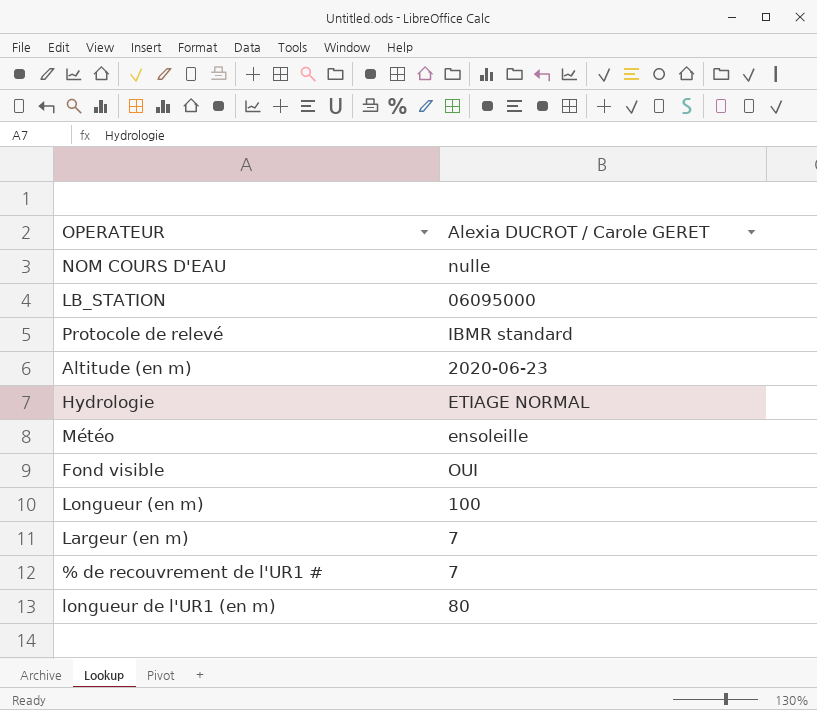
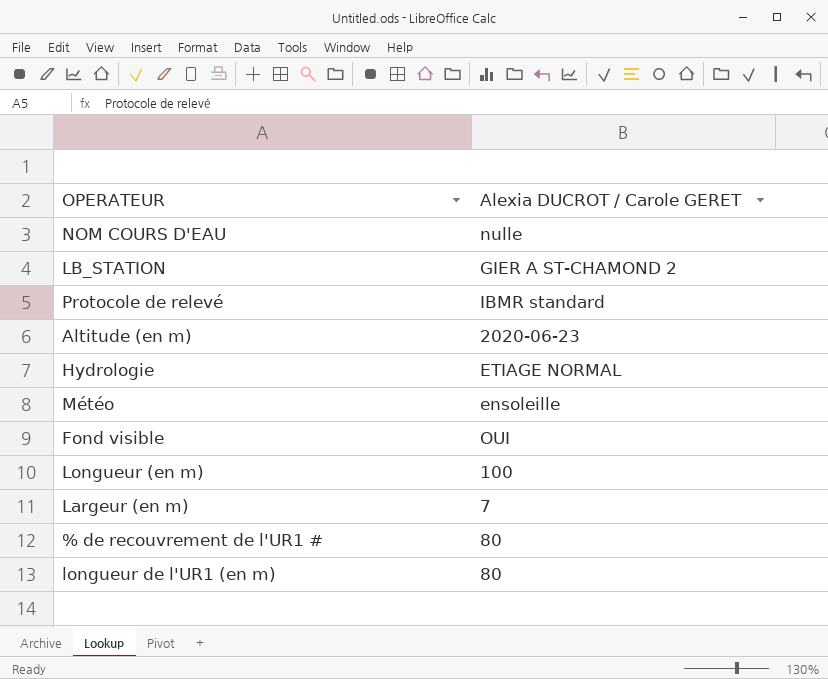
LB_STATION | Alexia DUCROT / Carole GERET: 06095000 -> GIER A ST-CHAMOND 2
% de recouvrement de l'UR1 # | Alexia DUCROT / Carole GERET: 7 -> 80

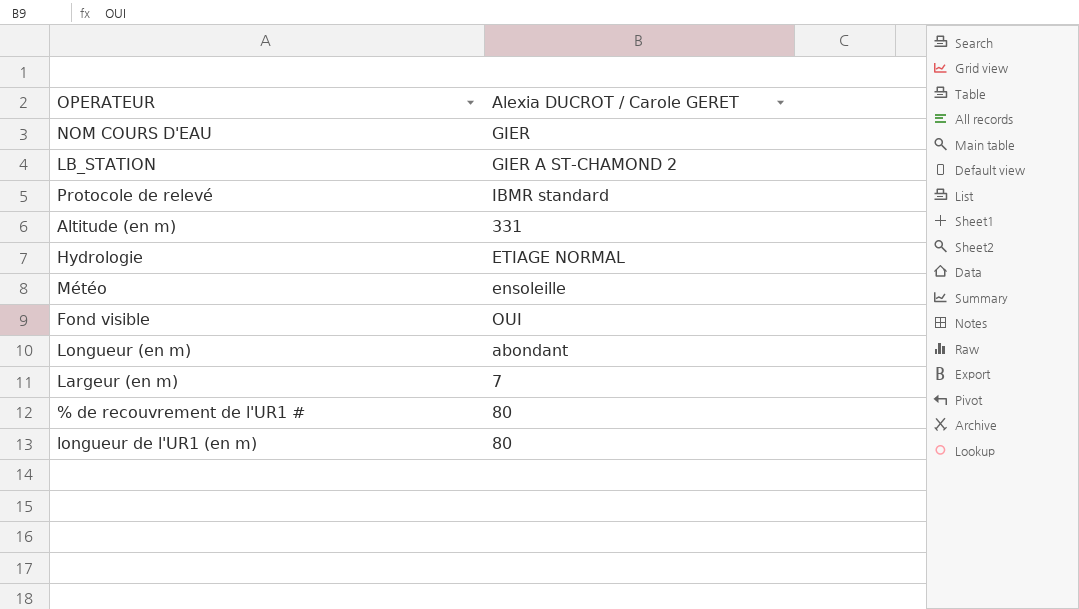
NOM COURS D'EAU | Alexia DUCROT / Carole GERET: nulle -> GIER
Altitude (en m) | Alexia DUCROT / Carole GERET: 2020-06-23 -> 331
Longueur (en m) | Alexia DUCROT / Carole GERET: 100 -> abondant

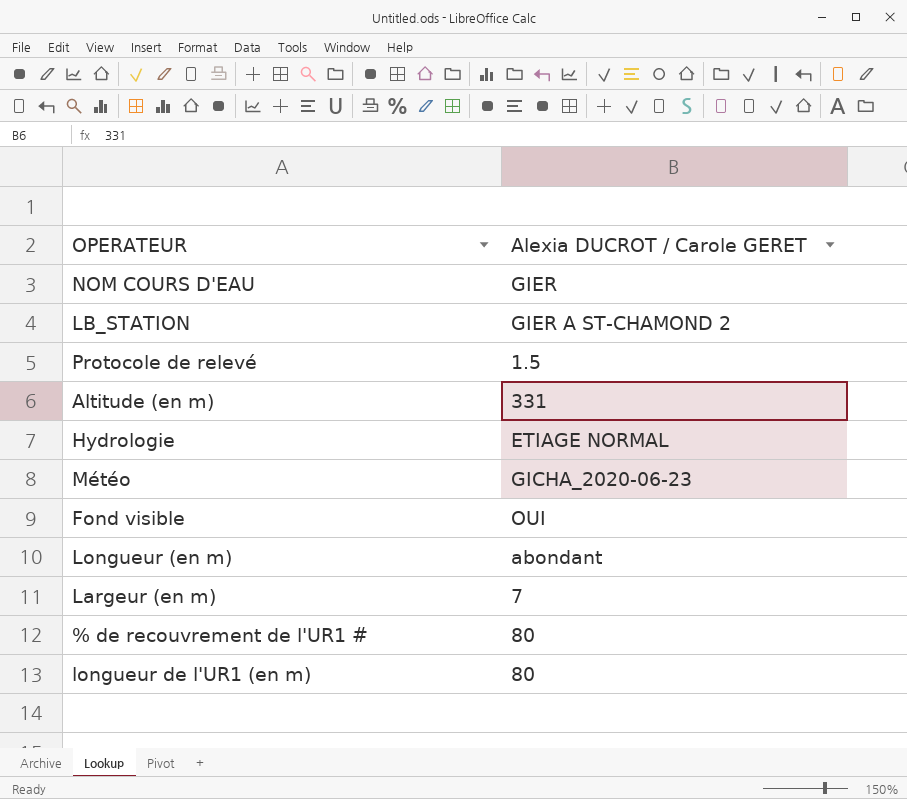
Protocole de relevé | Alexia DUCROT / Carole GERET: IBMR standard -> 1.5
Météo | Alexia DUCROT / Carole GERET: ensoleille -> GICHA_2020-06-23

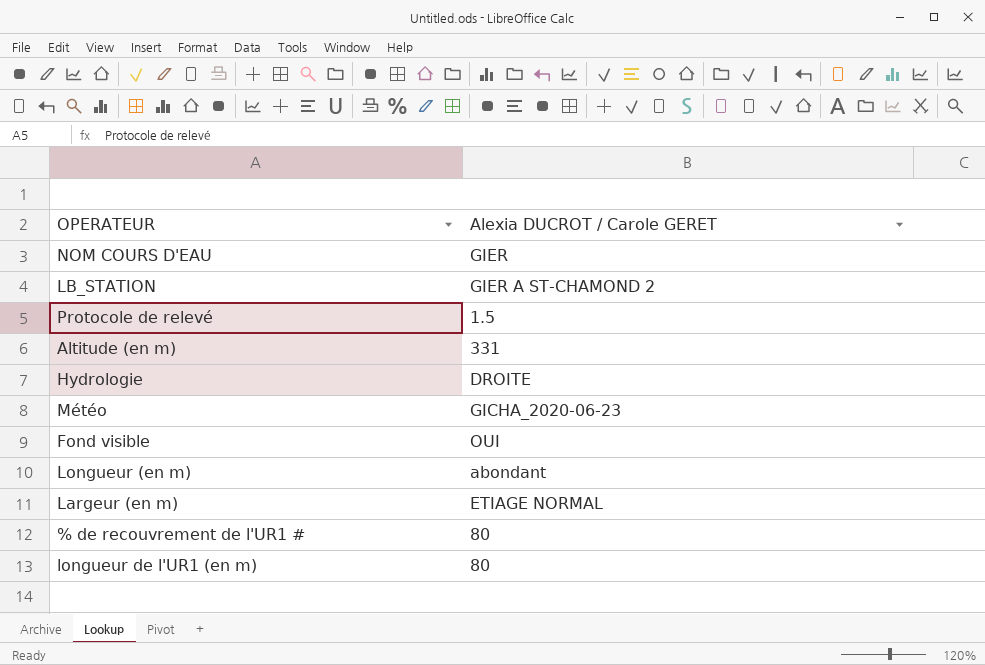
Hydrologie | Alexia DUCROT / Carole GERET: ETIAGE NORMAL -> DROITE
Largeur (en m) | Alexia DUCROT / Carole GERET: 7 -> ETIAGE NORMAL

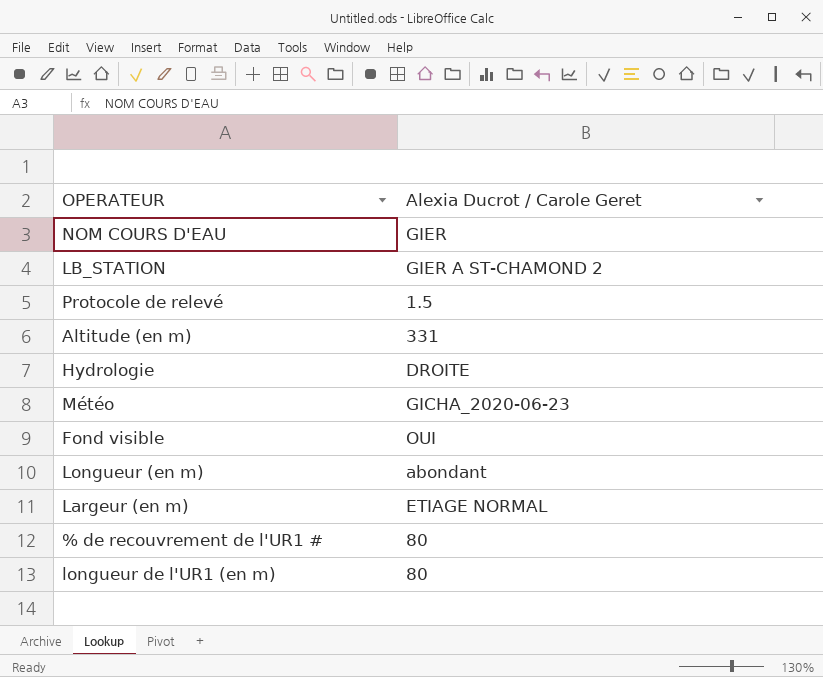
column name: Alexia DUCROT / Carole GERET -> Alexia Ducrot / Carole Geret

